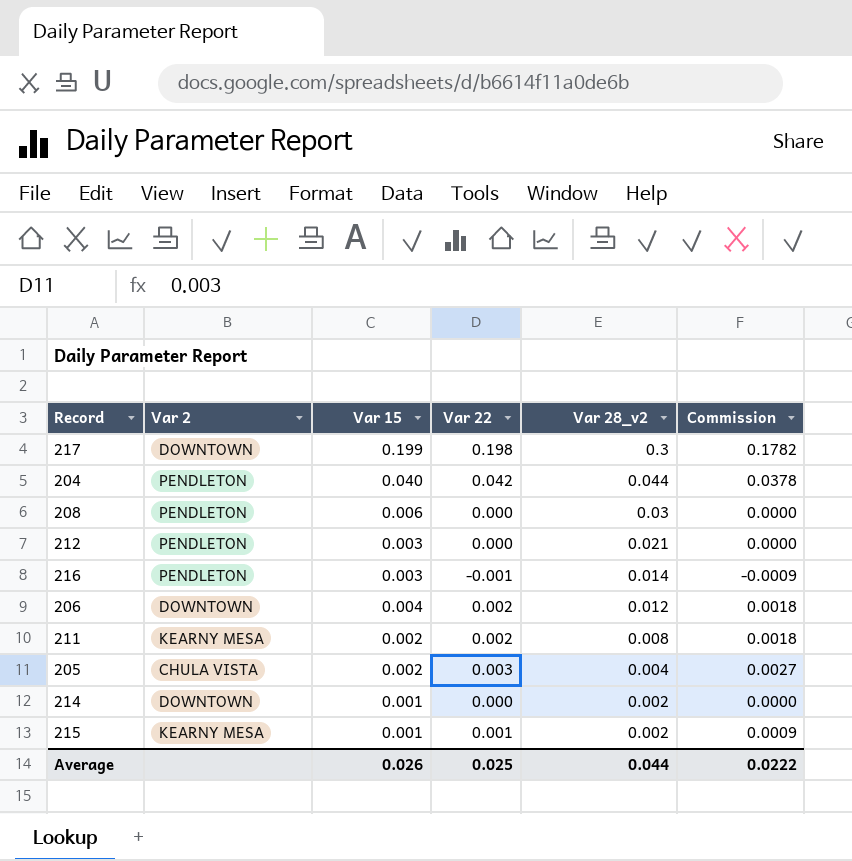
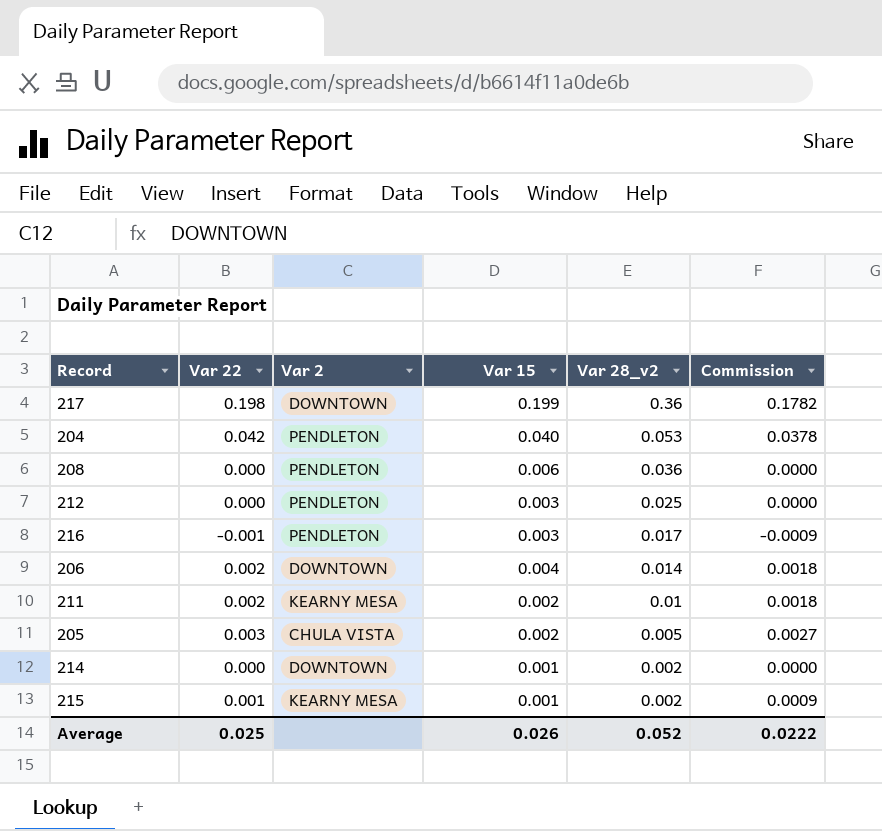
column Var 22 | position: 4 -> 2
217 | Var 28_v2: 0.3 -> 0.36
204 | Var 28_v2: 0.044 -> 0.053
208 | Var 28_v2: 0.03 -> 0.036
212 | Var 28_v2: 0.021 -> 0.025
216 | Var 28_v2: 0.014 -> 0.017
206 | Var 28_v2: 0.012 -> 0.014
211 | Var 28_v2: 0.008 -> 0.01
205 | Var 28_v2: 0.004 -> 0.005
Average | Var 28_v2: 0.044 -> 0.052

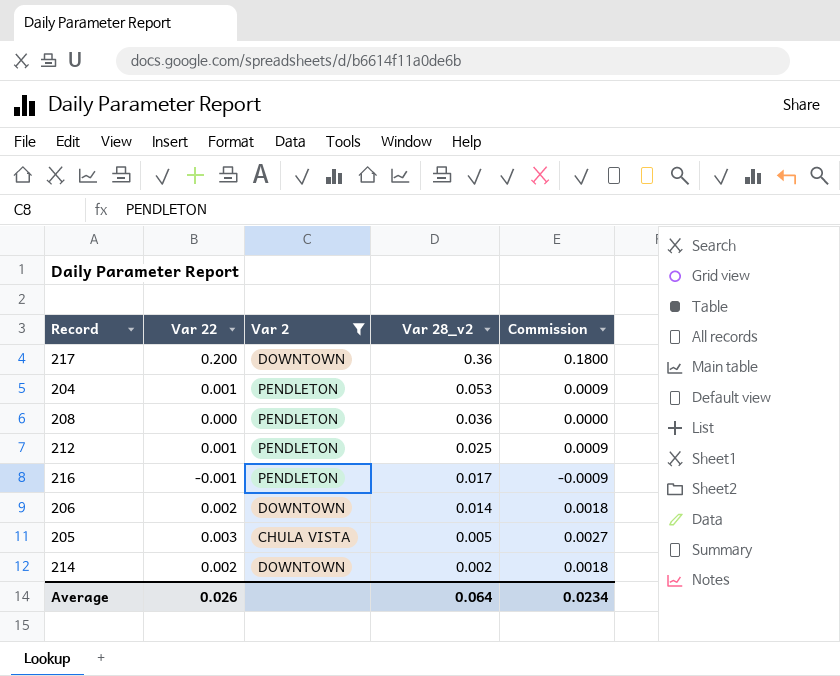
filter: none -> Var 2 != KEARNY MESA
column Var 15 | position: 4 -> none
217 | Var 22: 0.198 -> 0.200
217 | Commission: 0.1782 -> 0.1800
204 | Var 22: 0.042 -> 0.001
204 | Commission: 0.0378 -> 0.0009
212 | Var 22: 0.000 -> 0.001
212 | Commission: 0.0000 -> 0.0009
214 | Var 22: 0.000 -> 0.002
214 | Commission: 0.0000 -> 0.0018
Average | Var 22: 0.025 -> 0.026
Average | Var 28_v2: 0.052 -> 0.064
Average | Commission: 0.0222 -> 0.0234

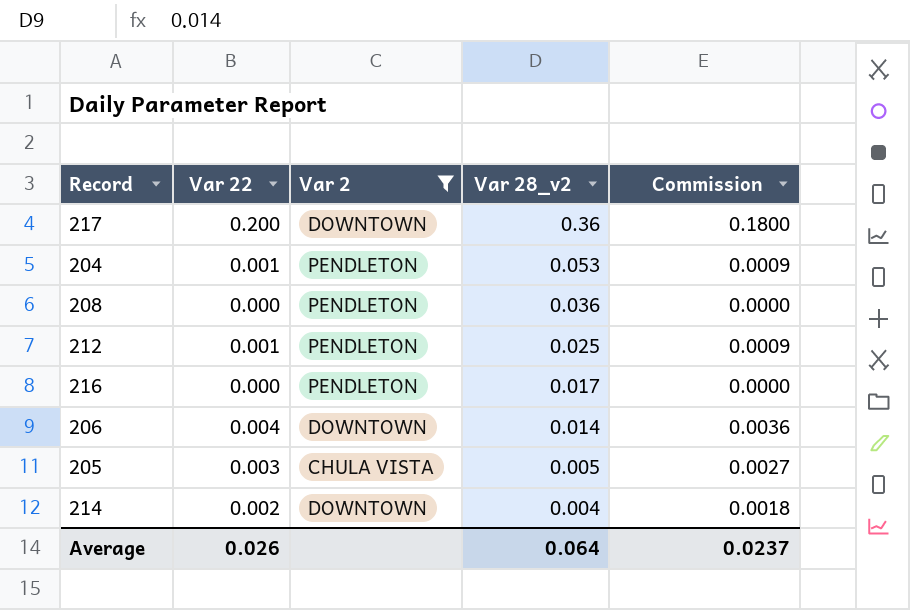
216 | Var 22: -0.001 -> 0.000
216 | Commission: -0.0009 -> 0.0000
206 | Var 22: 0.002 -> 0.004
206 | Commission: 0.0018 -> 0.0036
214 | Var 28_v2: 0.002 -> 0.004
Average | Commission: 0.0234 -> 0.0237

